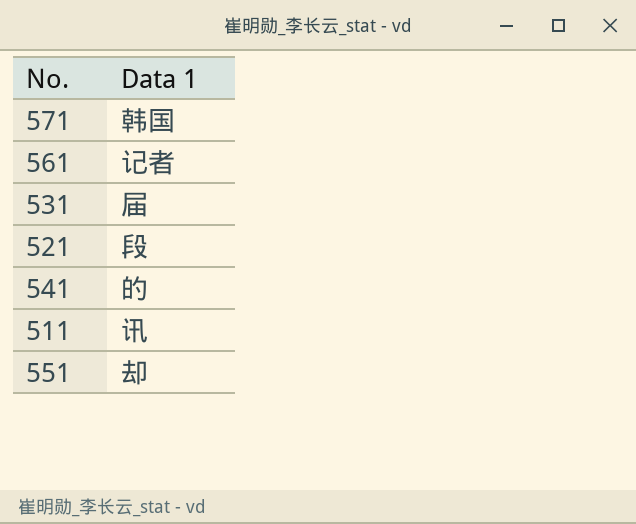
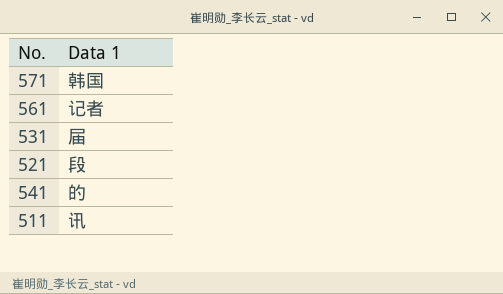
row 551: 却 -> none

